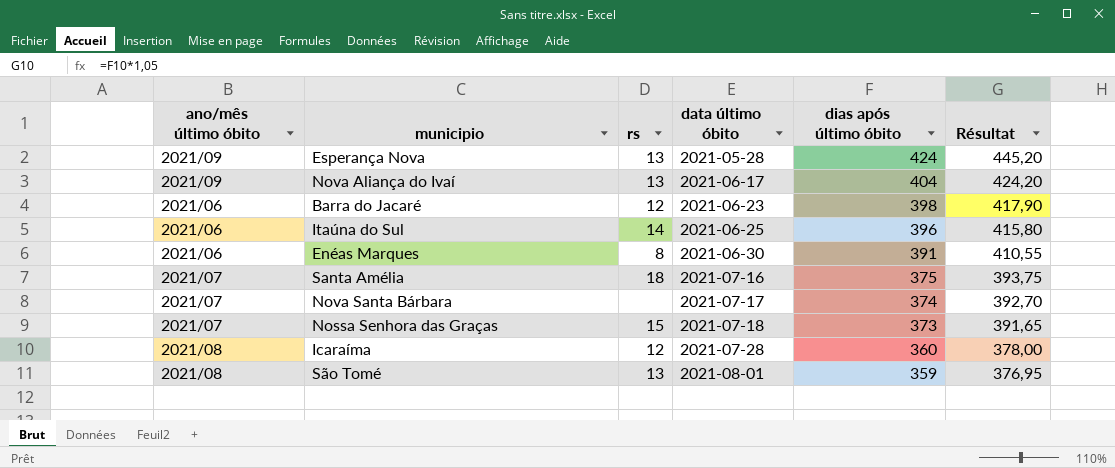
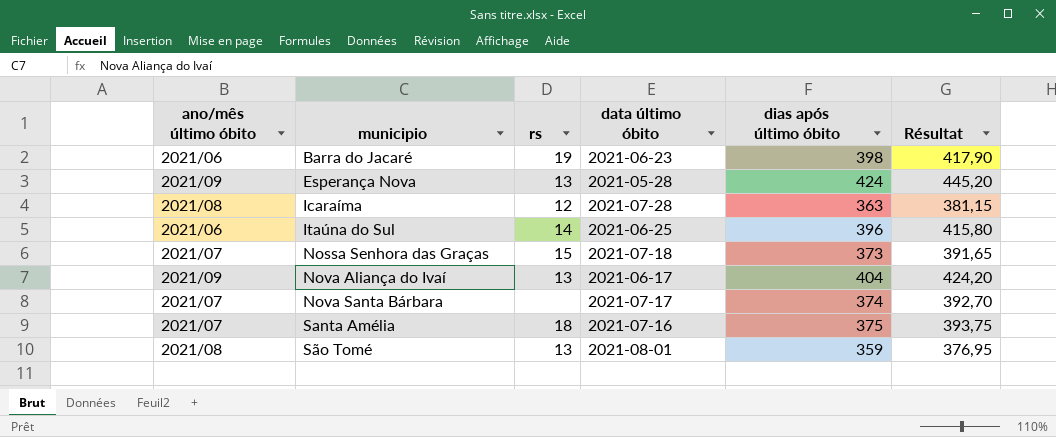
row order: data último óbito ascending -> municipio ascending
row Enéas Marques: 2021/06 | 8 | 2021-06-30 | 391 | 410,55 -> none
Barra do Jacaré | rs: 12 -> 19
Icaraíma | dias após último óbito: 360 -> 363
Icaraíma | Résultat: 378,00 -> 381,15

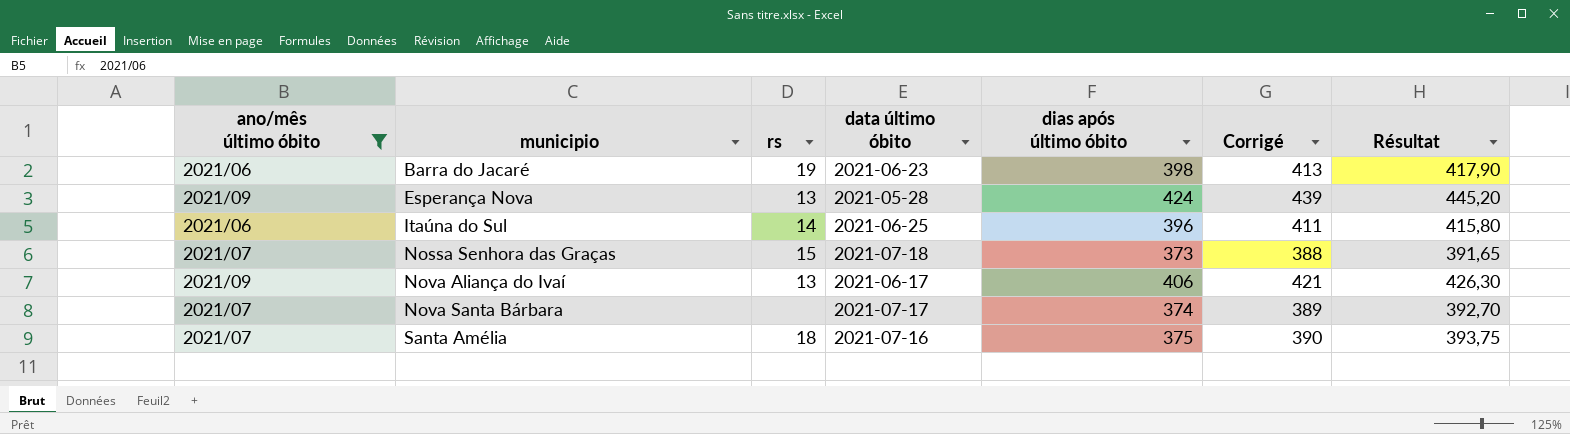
filter: none -> ano/mês último óbito != 2021/08
column Corrigé | formula: none -> [dias após último óbito] + 15
Nova Aliança do Ivaí | dias após último óbito: 404 -> 406
Nova Aliança do Ivaí | Résultat: 424,20 -> 426,30

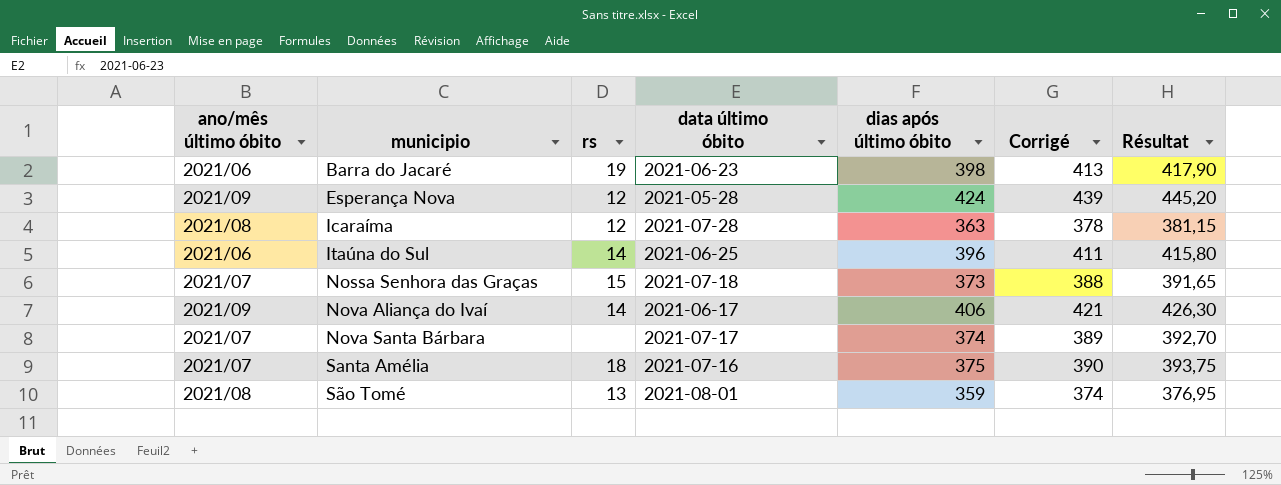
filter: ano/mês último óbito != 2021/08 -> none
Esperança Nova | rs: 13 -> 12
Nova Aliança do Ivaí | rs: 13 -> 14

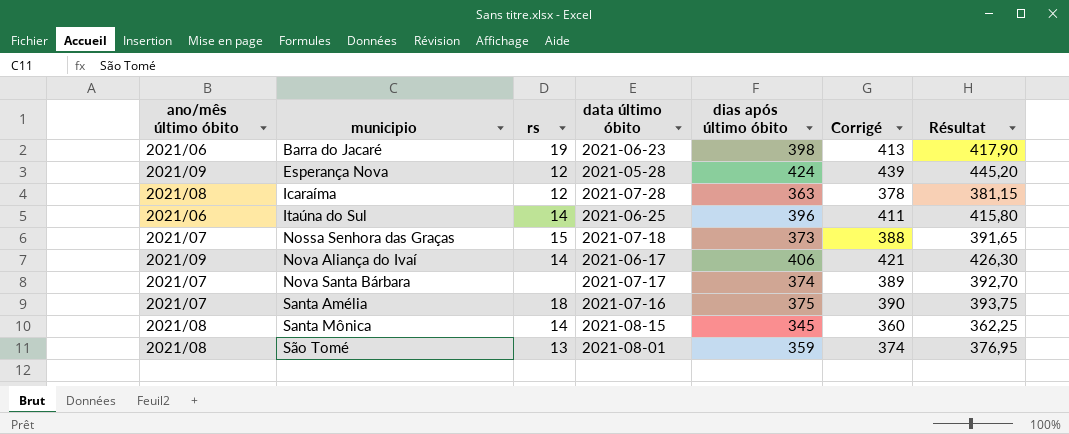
row Santa Mônica: none -> 2021/08 | 14 | 2021-08-15 | 345 | 360 | 362,25

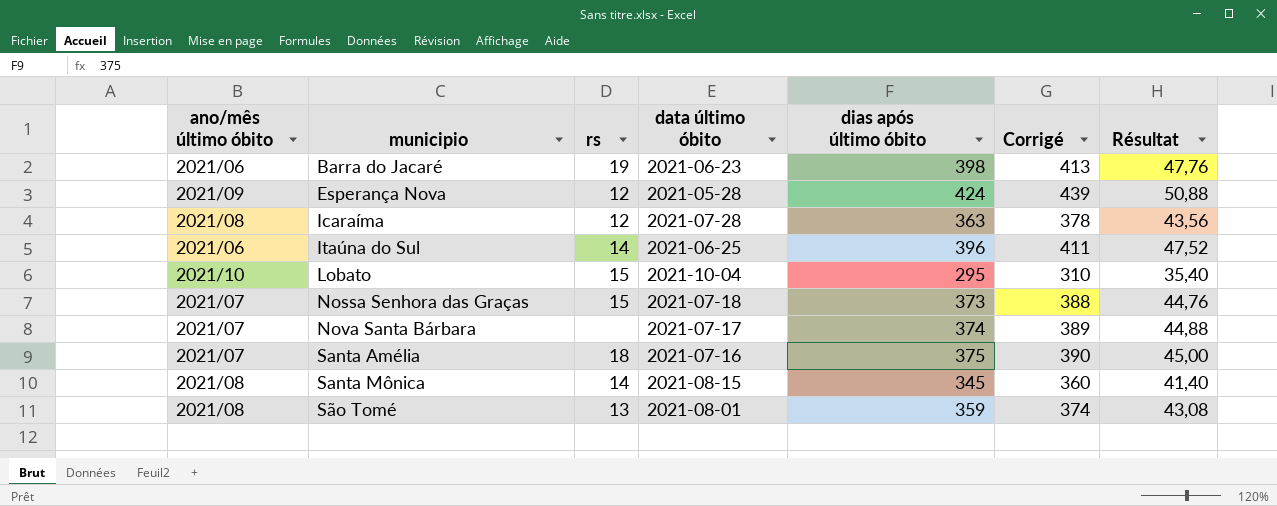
column Résultat | formula: [dias após último óbito] * 1,05 -> [dias após último óbito] * 0,12
row Nova Aliança do Ivaí: 2021/09 | 14 | 2021-06-17 | 406 | 421 | 426,30 -> none
row Lobato: none -> 2021/10 | 15 | 2021-10-04 | 295 | 310 | 35,40

